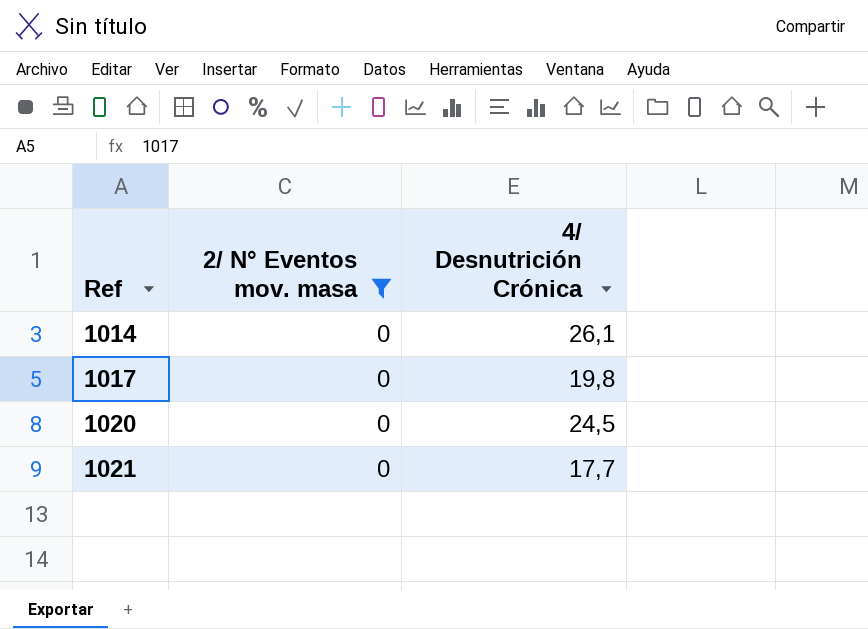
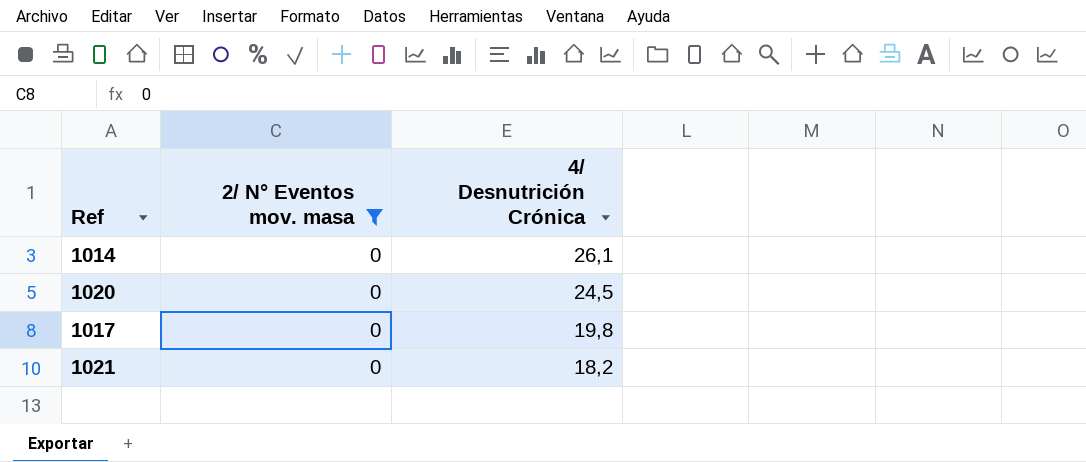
row order: Ref ascending -> 4/ Desnutrición Crónica descending
1021 | 4/ Desnutrición Crónica: 17,7 -> 18,2

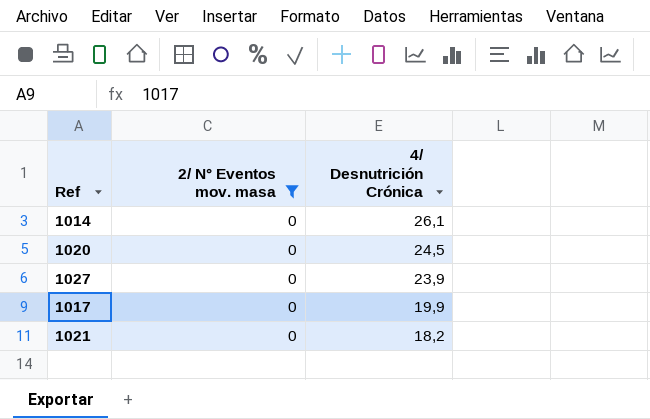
row 1027: none -> 0 | 23,9
1017 | 4/ Desnutrición Crónica: 19,8 -> 19,9

